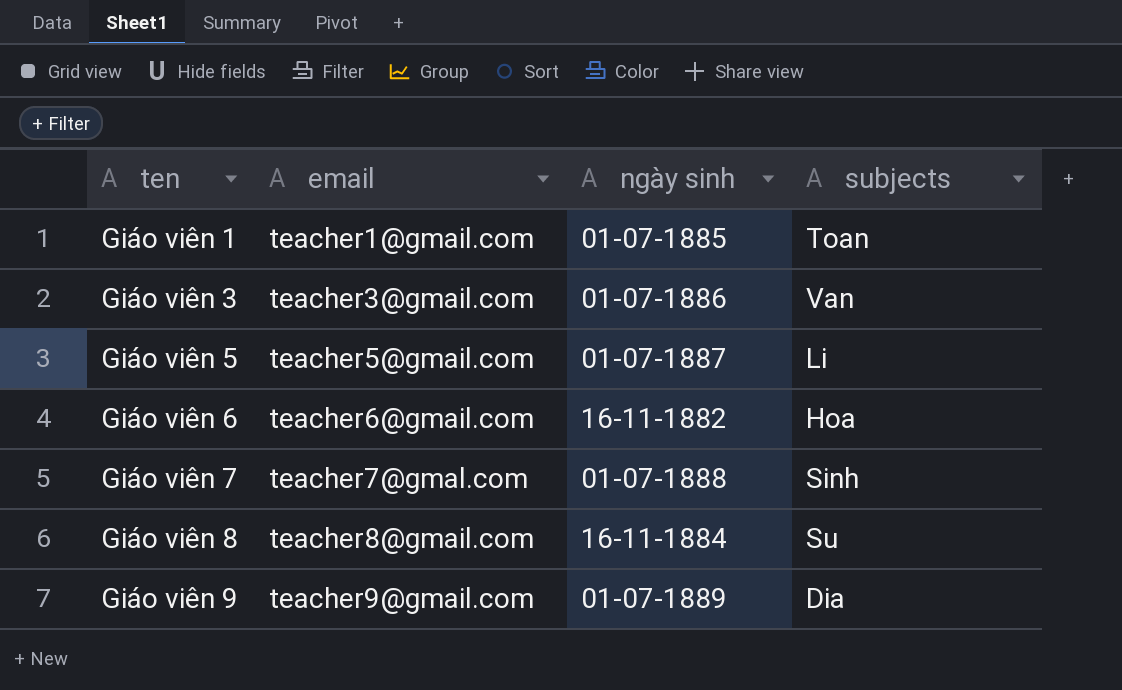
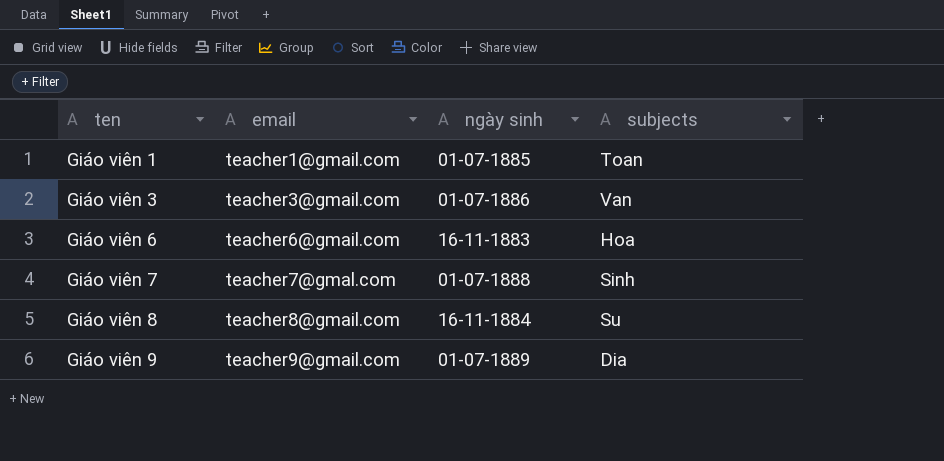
row Giáo viên 5: teacher5@gmail.com | 01-07-1887 | Li -> none
Giáo viên 6 | ngày sinh: 16-11-1882 -> 16-11-1883

